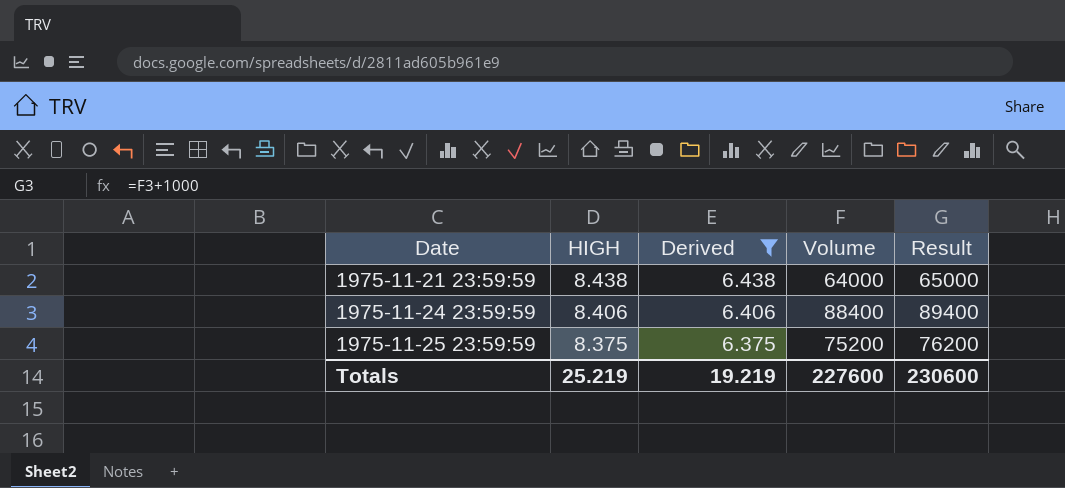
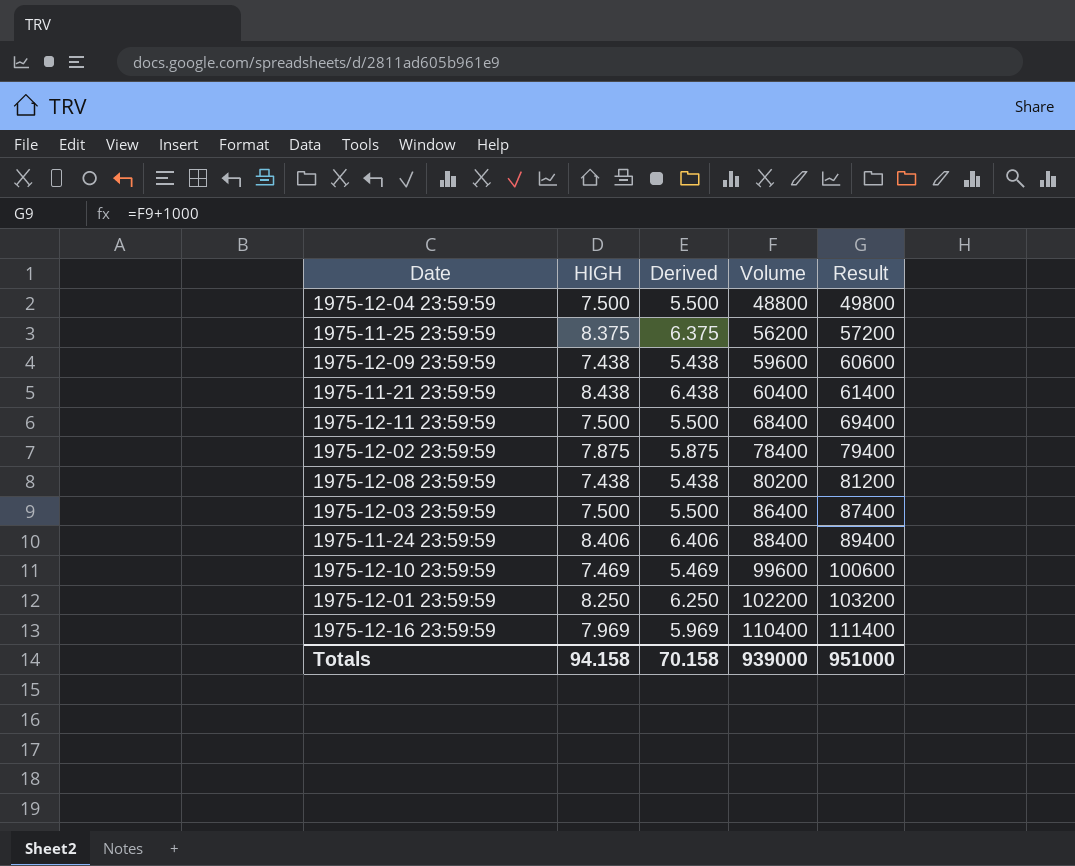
filter: Derived >= 6.375 -> none
row order: Date ascending -> Volume ascending
1975-11-25 23:59:59 | Volume: 75200 -> 56200
1975-11-25 23:59:59 | Result: 76200 -> 57200
1975-11-21 23:59:59 | Volume: 64000 -> 60400
1975-11-21 23:59:59 | Result: 65000 -> 61400
Totals | HIGH: 25.219 -> 94.158
Totals | Derived: 19.219 -> 70.158
Totals | Volume: 227600 -> 939000
Totals | Result: 230600 -> 951000

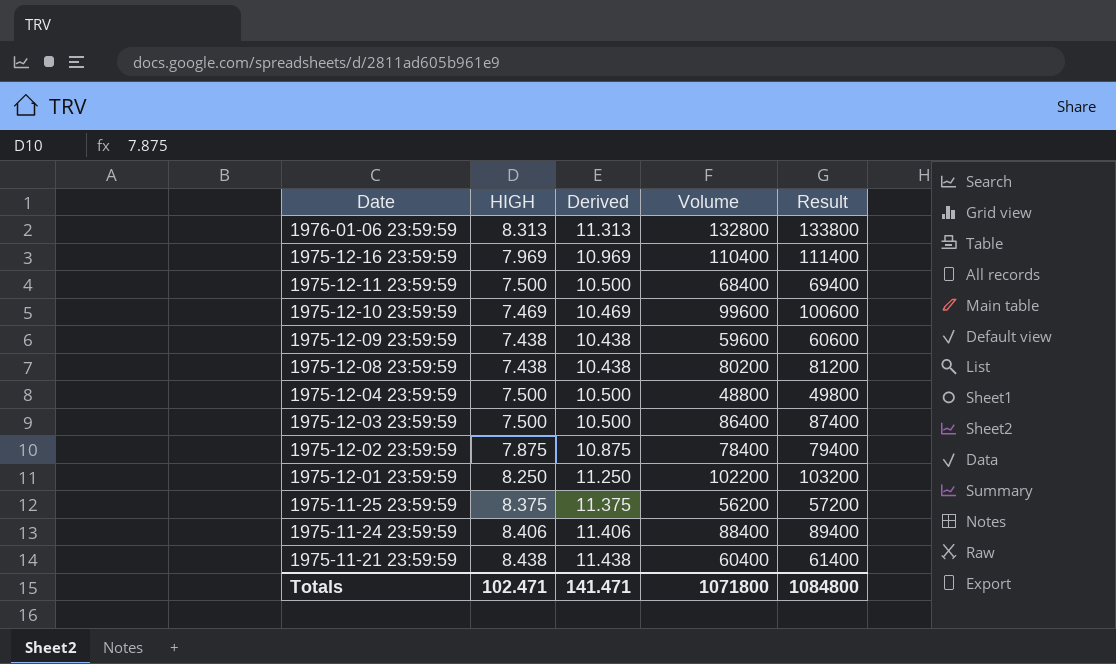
row order: Volume ascending -> Date descending
column Derived | formula: [HIGH] - 2 -> [HIGH] + 3
row 1976-01-06 23:59:59: none -> 8.313 | 11.313 | 132800 | 133800
Totals | HIGH: 94.158 -> 102.471
Totals | Derived: 70.158 -> 141.471
Totals | Volume: 939000 -> 1071800
Totals | Result: 951000 -> 1084800

